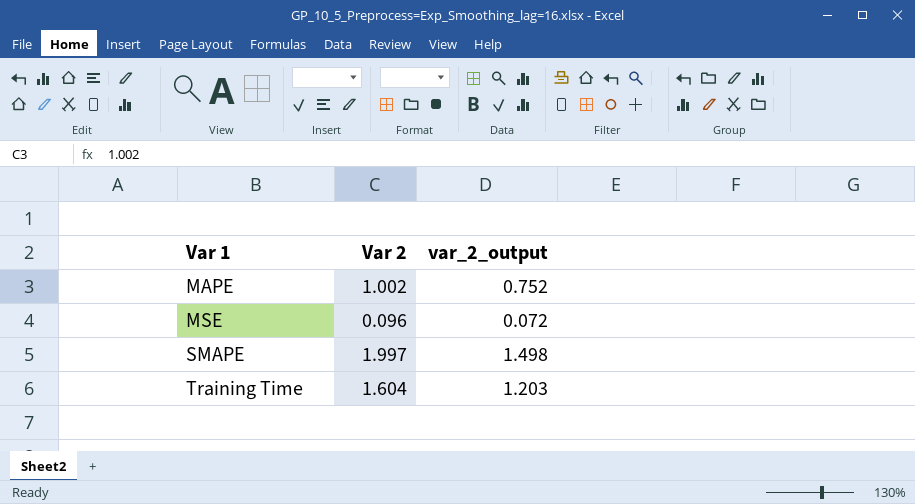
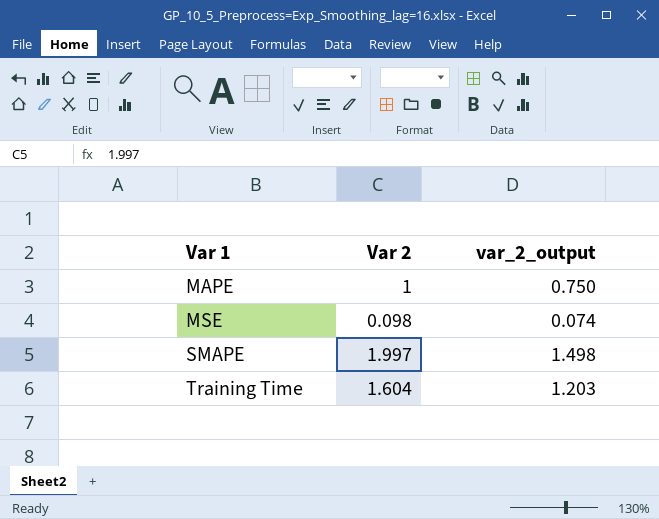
MAPE | Var 2: 1.002 -> 1
MAPE | var_2_output: 0.752 -> 0.750
MSE | Var 2: 0.096 -> 0.098
MSE | var_2_output: 0.072 -> 0.074

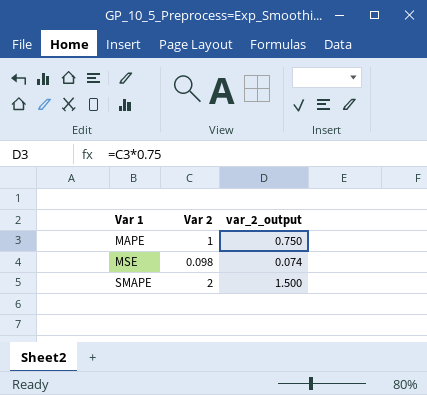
row Training Time: 1.604 | 1.203 -> none
SMAPE | Var 2: 1.997 -> 2
SMAPE | var_2_output: 1.498 -> 1.500

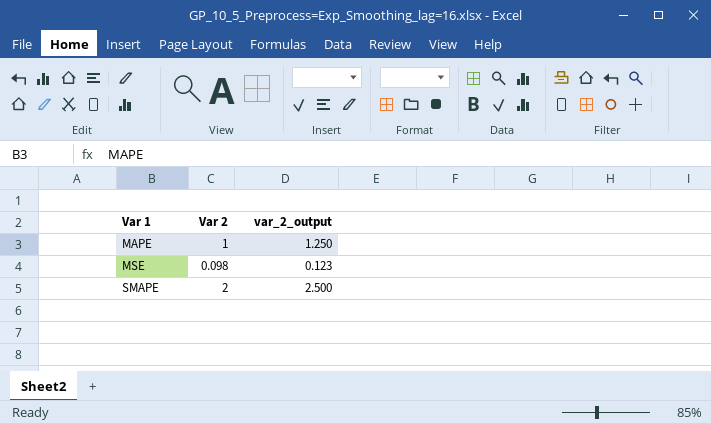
column var_2_output | formula: [Var 2] * 0.75 -> [Var 2] * 1.25

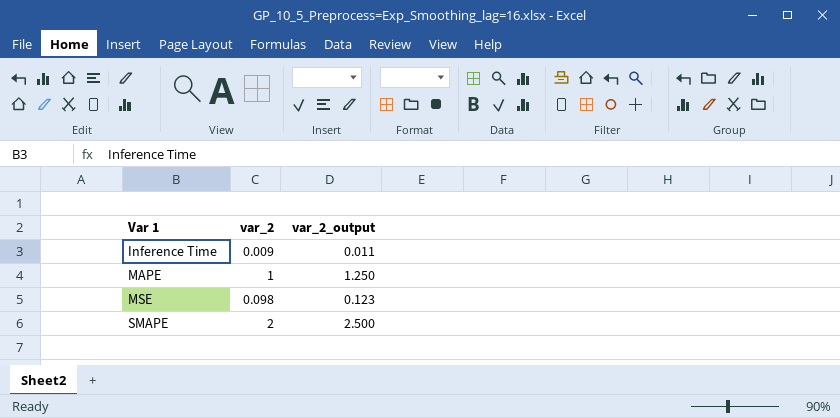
column name: Var 2 -> var_2
row Inference Time: none -> 0.009 | 0.011

